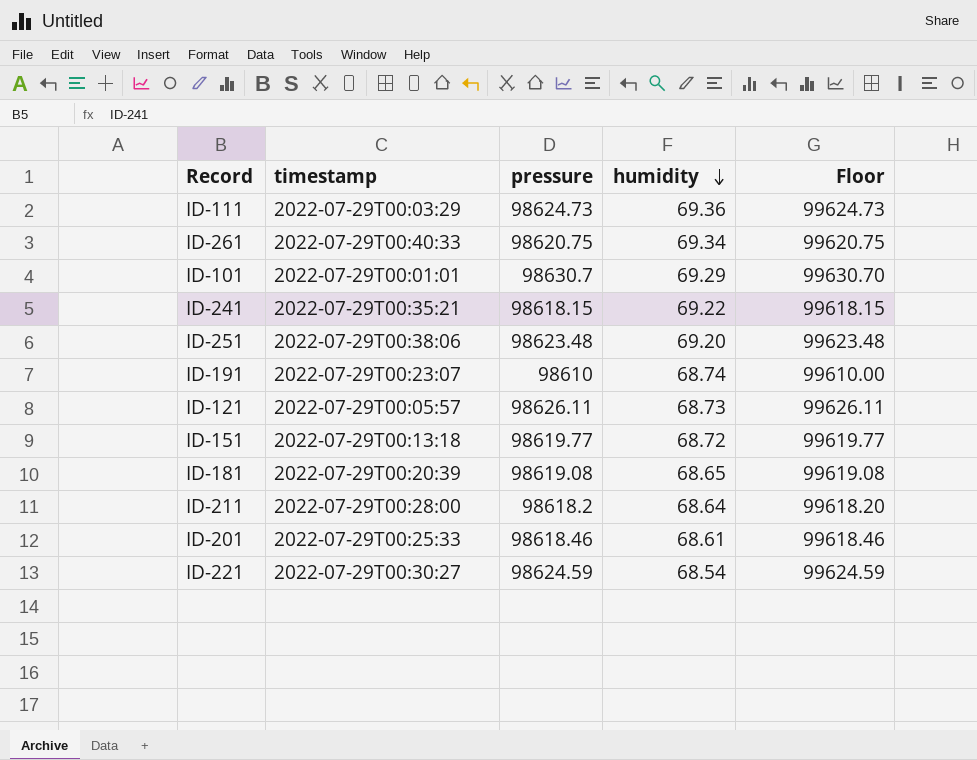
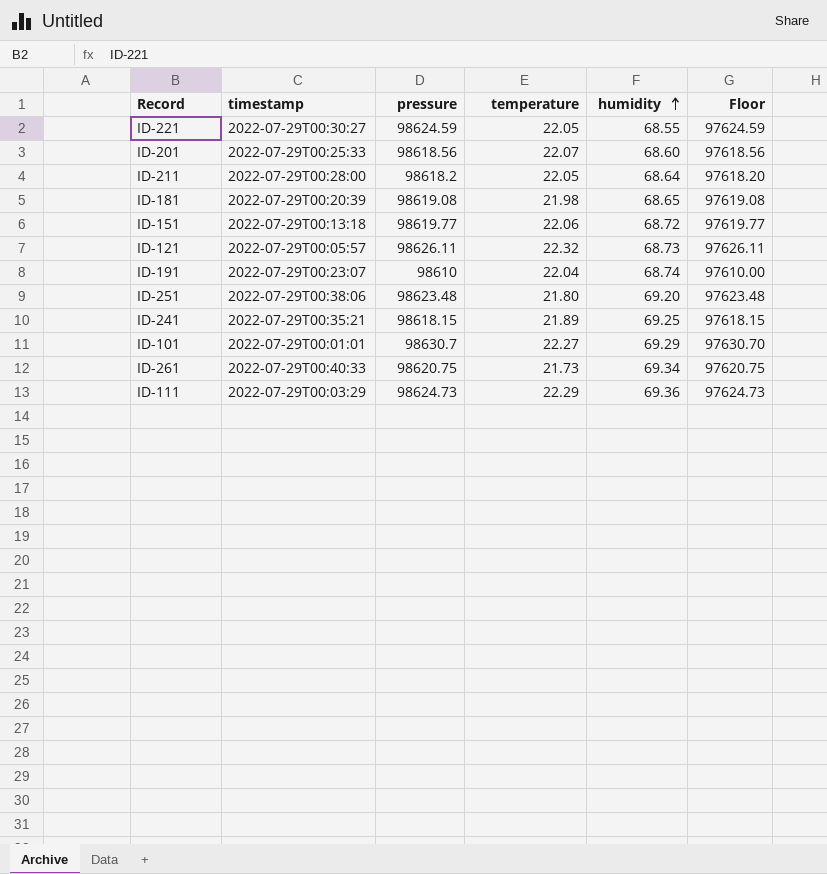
row order: humidity descending -> humidity ascending
column temperature | position: none -> 4
column Floor | formula: [pressure] + 1000 -> [pressure] - 1000
ID-221 | humidity: 68.54 -> 68.55
ID-201 | pressure: 98618.46 -> 98618.56
ID-201 | humidity: 68.61 -> 68.60
ID-241 | humidity: 69.22 -> 69.25

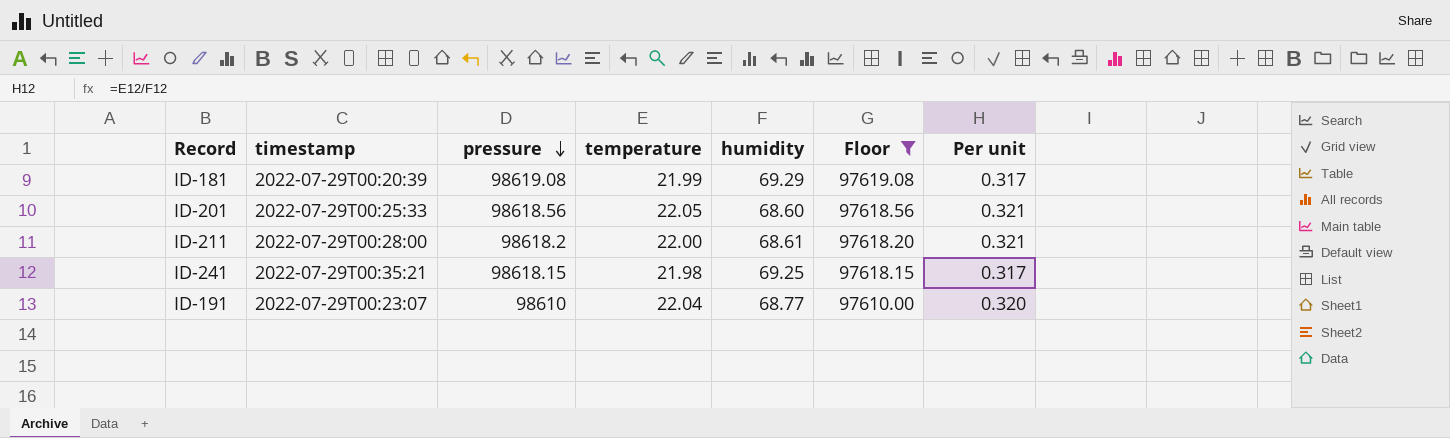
filter: none -> Floor <= 97619.08
row order: humidity ascending -> pressure descending
column Per unit | formula: none -> [temperature] / [humidity]
ID-181 | temperature: 21.98 -> 21.99
ID-181 | humidity: 68.65 -> 69.29
ID-201 | temperature: 22.07 -> 22.05
ID-211 | temperature: 22.05 -> 22.00
ID-211 | humidity: 68.64 -> 68.61
ID-241 | temperature: 21.89 -> 21.98
ID-191 | humidity: 68.74 -> 68.77

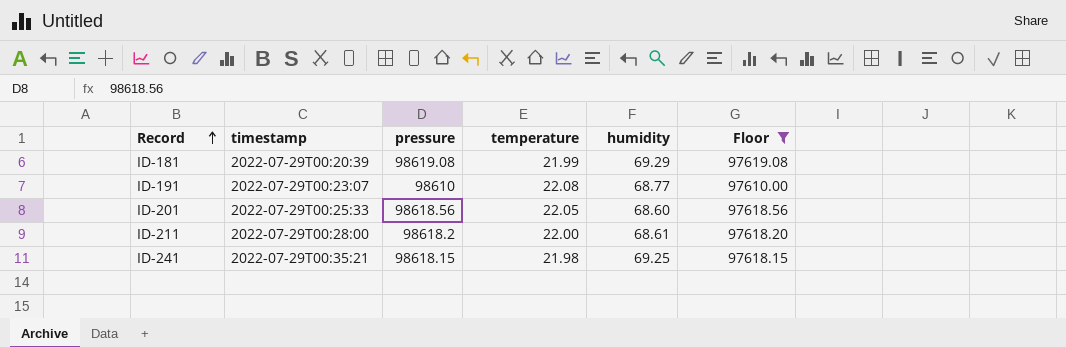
row order: pressure descending -> Record ascending
column Per unit | formula: [temperature] / [humidity] -> none
ID-191 | temperature: 22.04 -> 22.08

